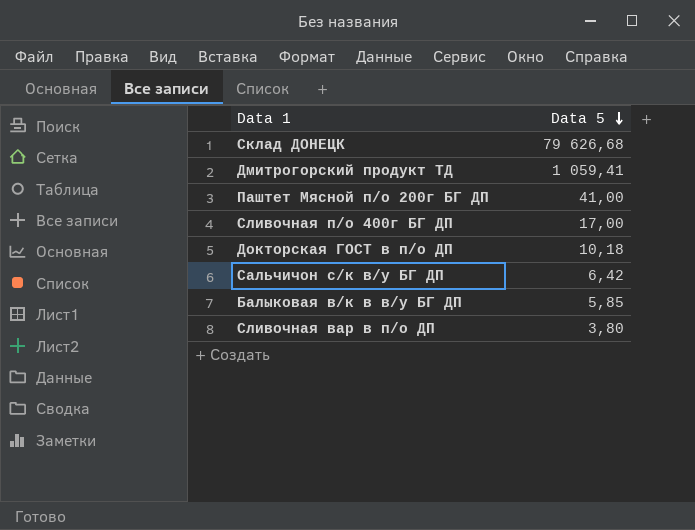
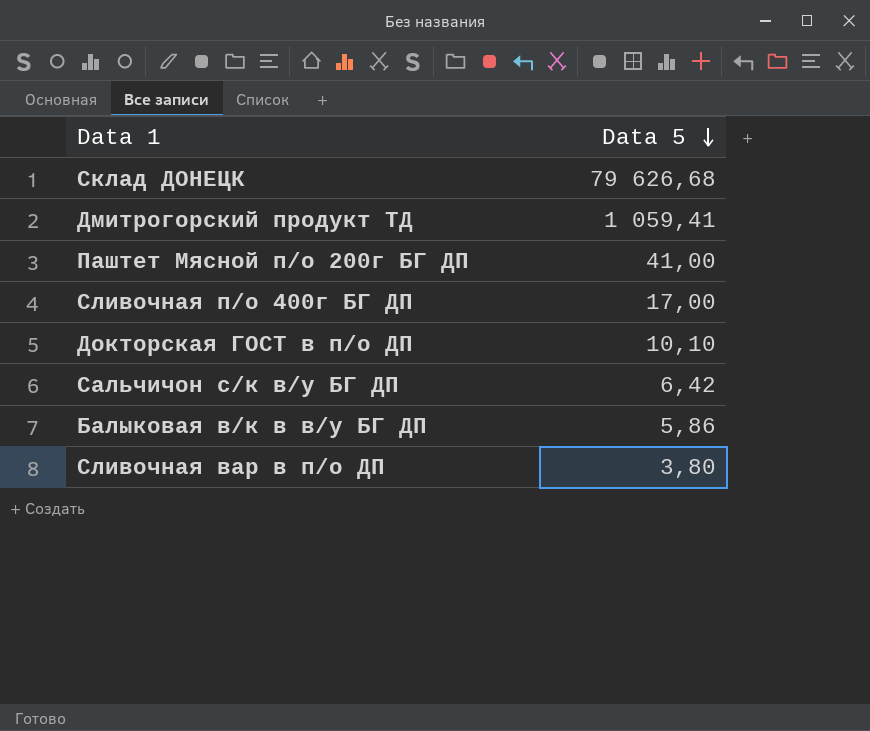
Докторская ГОСТ в п/о ДП | Data 5: 10,18 -> 10,10
Балыковая в/к в в/у БГ ДП | Data 5: 5,85 -> 5,86

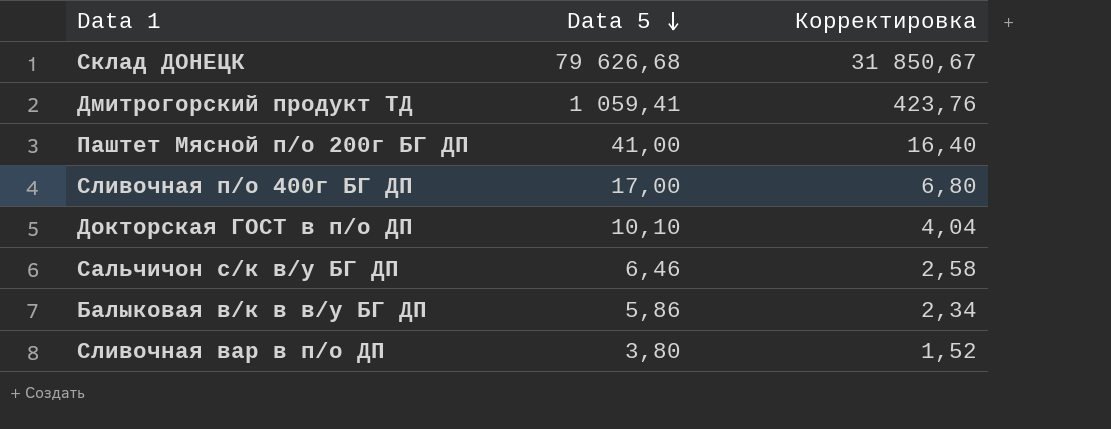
column Корректировка | formula: none -> [Data 5] * 0,4
Сальчичон с/к в/у БГ ДП | Data 5: 6,42 -> 6,46

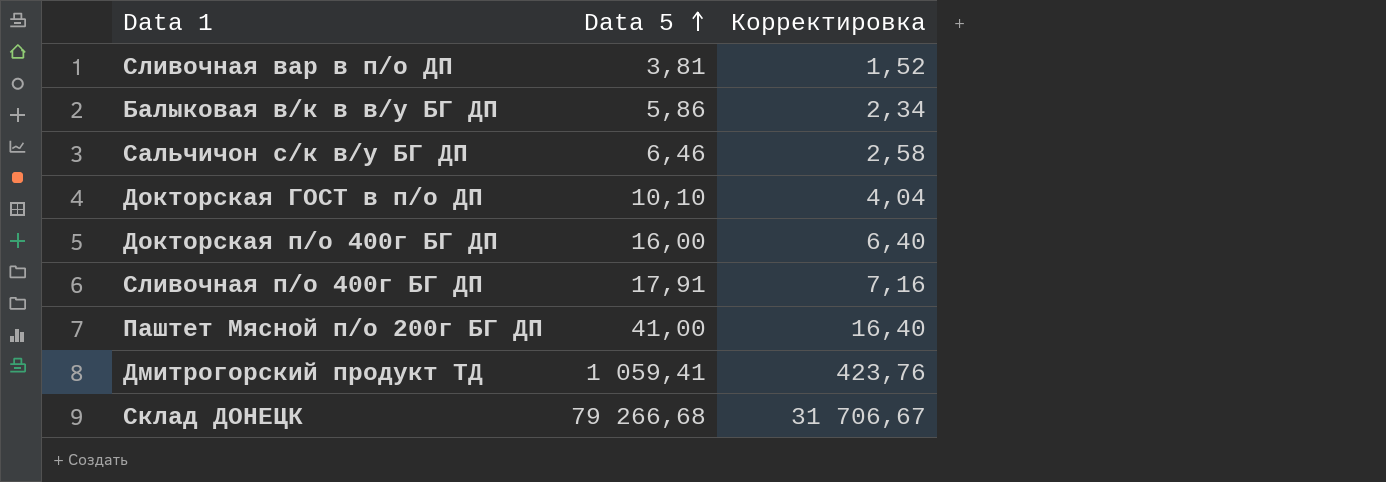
row order: Data 5 descending -> Data 5 ascending
Сливочная вар в п/о ДП | Data 5: 3,80 -> 3,81
row Докторская п/о 400г БГ ДП: none -> 16,00 | 6,40
Сливочная п/о 400г БГ ДП | Data 5: 17,00 -> 17,91
Сливочная п/о 400г БГ ДП | Корректировка: 6,80 -> 7,16
Склад ДОНЕЦК | Data 5: 79 626,68 -> 79 266,68
Склад ДОНЕЦК | Корректировка: 31 850,67 -> 31 706,67

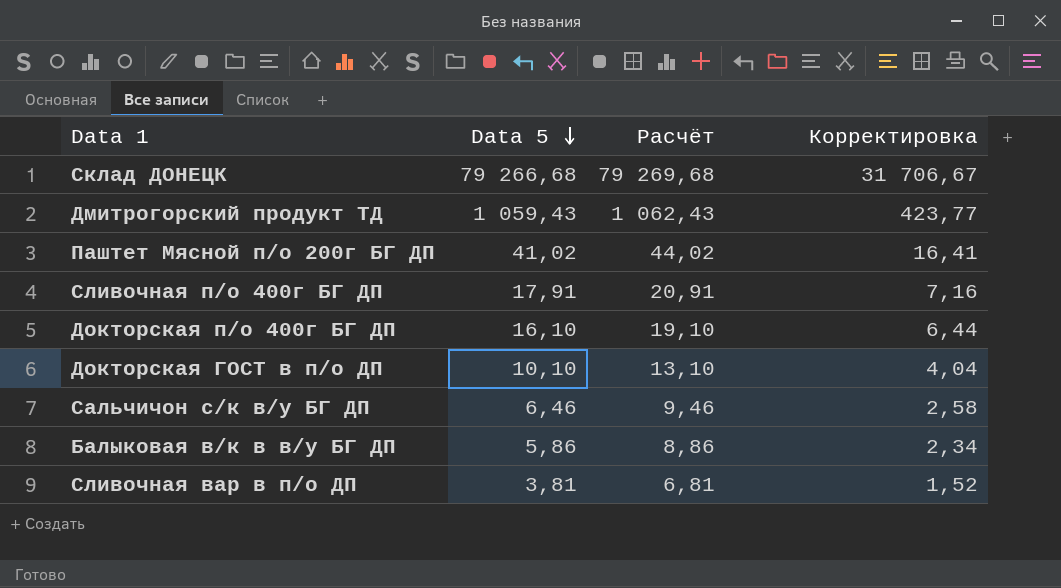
row order: Data 5 ascending -> Data 5 descending
column Расчёт | formula: none -> [Data 5] + 3
Дмитрогорский продукт ТД | Data 5: 1 059,41 -> 1 059,43
Дмитрогорский продукт ТД | Корректировка: 423,76 -> 423,77
Паштет Мясной п/о 200г БГ ДП | Data 5: 41,00 -> 41,02
Паштет Мясной п/о 200г БГ ДП | Корректировка: 16,40 -> 16,41
Докторская п/о 400г БГ ДП | Data 5: 16,00 -> 16,10
Докторская п/о 400г БГ ДП | Корректировка: 6,40 -> 6,44

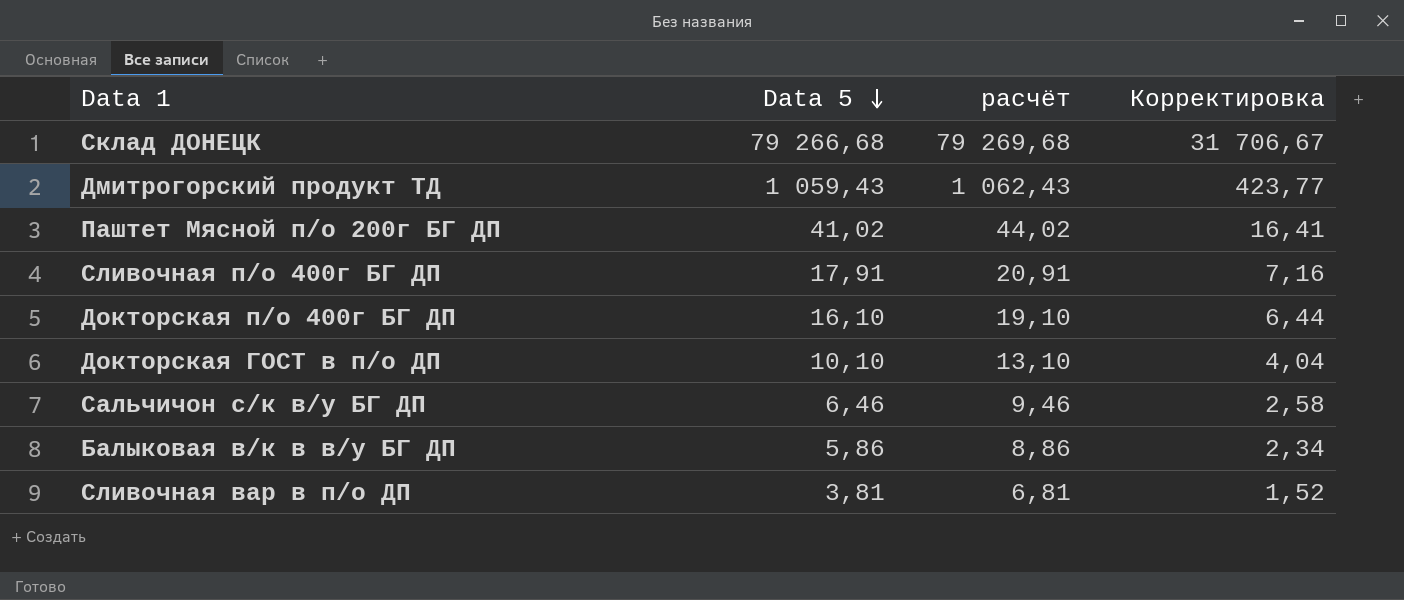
column name: Расчёт -> расчёт

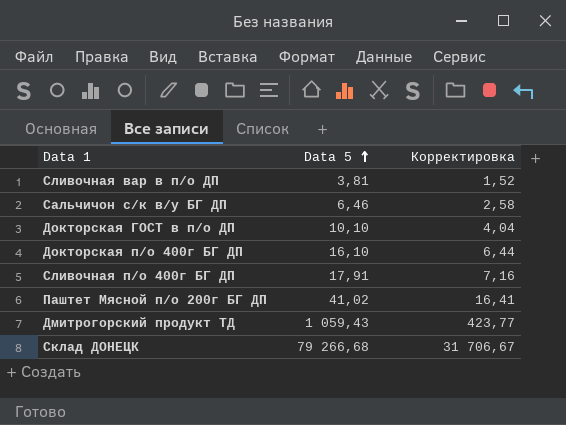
row order: Data 5 descending -> Data 5 ascending
column расчёт | formula: [Data 5] + 3 -> none
row Балыковая в/к в в/у БГ ДП: 5,86 | 8,86 | 2,34 -> none

